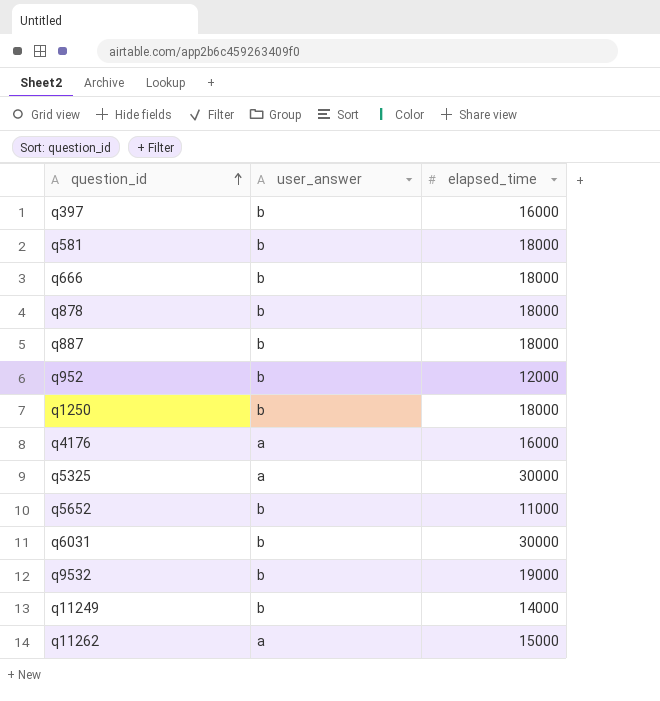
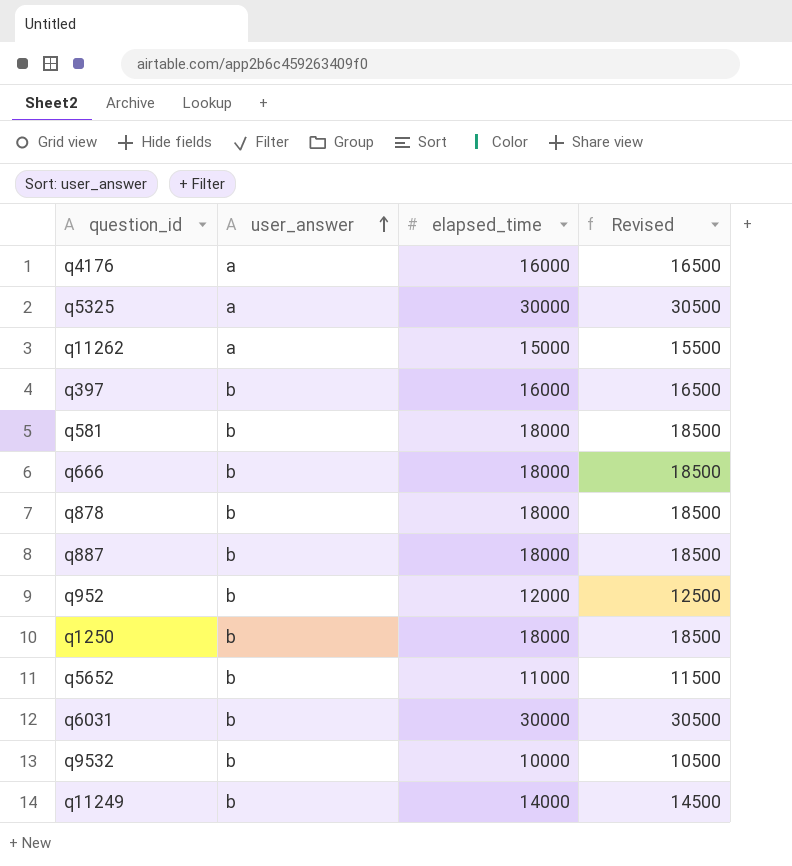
row order: question_id ascending -> user_answer ascending
column Revised | formula: none -> [elapsed_time] + 500
q9532 | elapsed_time: 19000 -> 10000

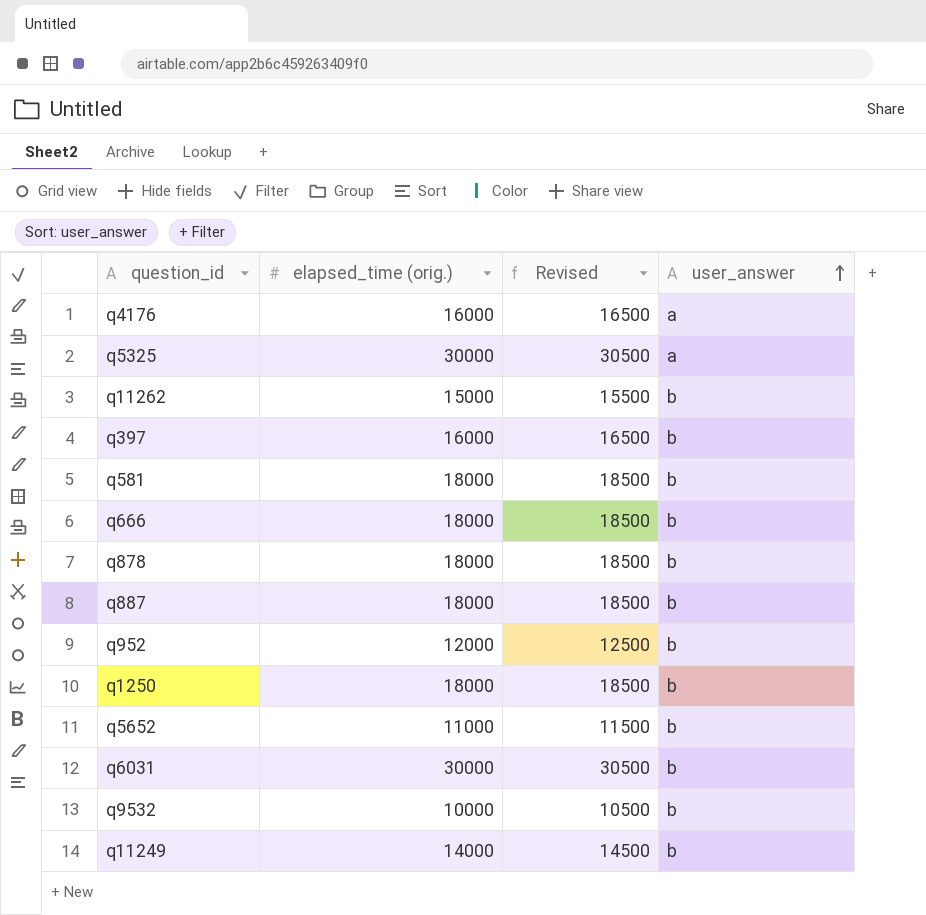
column name: elapsed_time -> elapsed_time (orig.)
column user_answer | position: 2 -> 4
q11262 | user_answer: a -> b

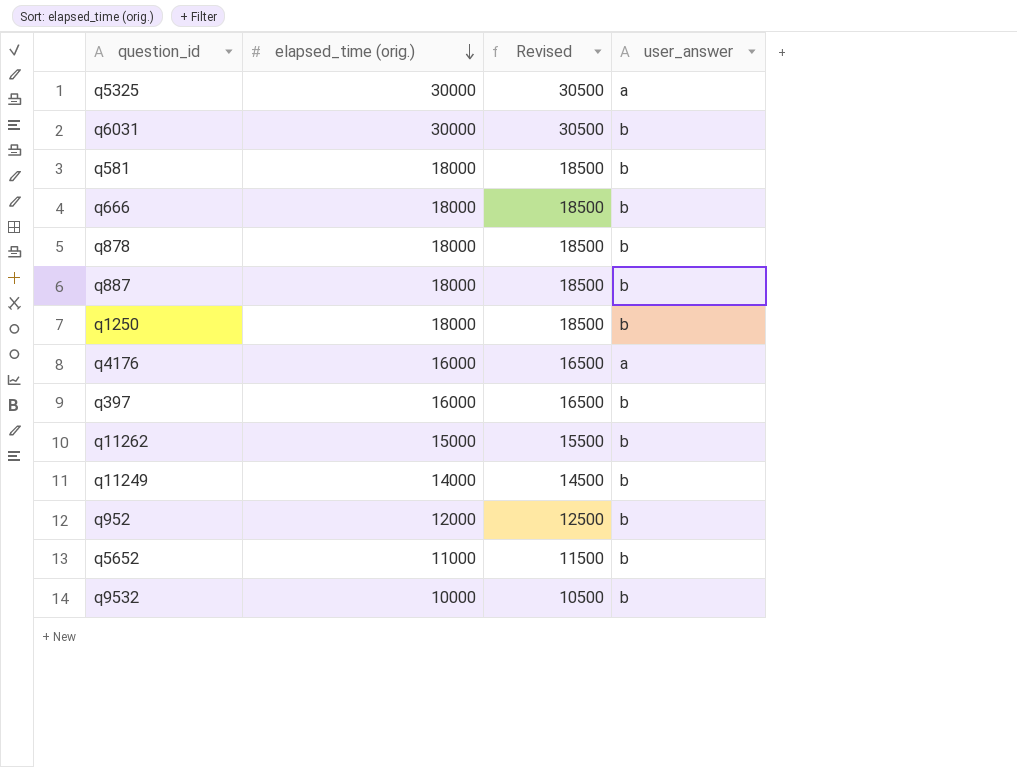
row order: user_answer ascending -> elapsed_time (orig.) descending

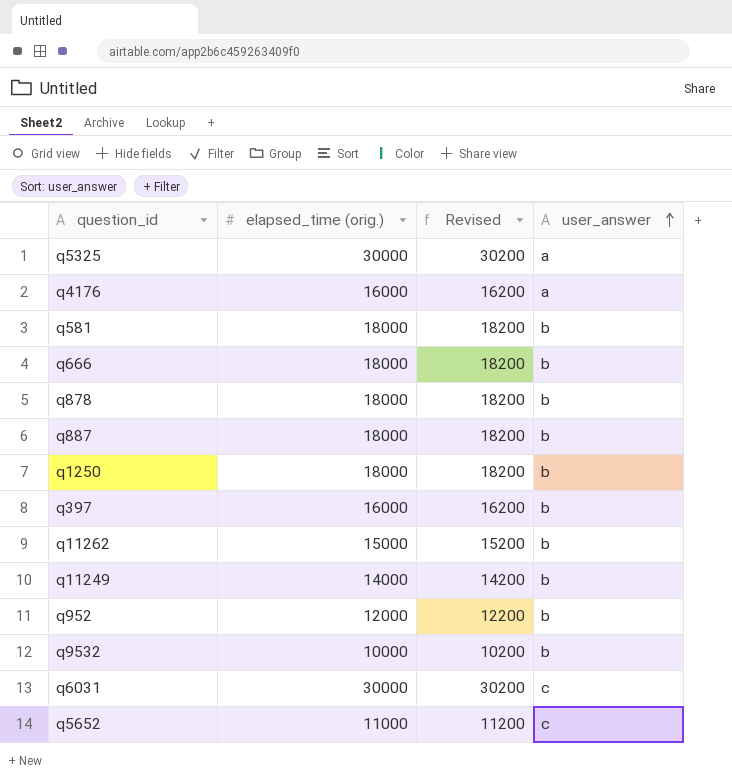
row order: elapsed_time (orig.) descending -> user_answer ascending
column Revised | formula: [elapsed_time (orig.)] + 500 -> [elapsed_time (orig.)] + 200
q6031 | user_answer: b -> c
q5652 | user_answer: b -> c

